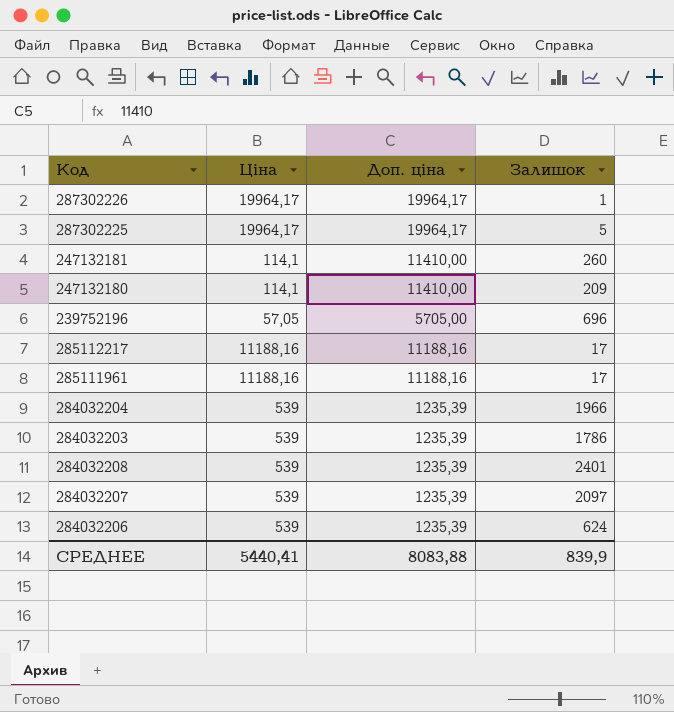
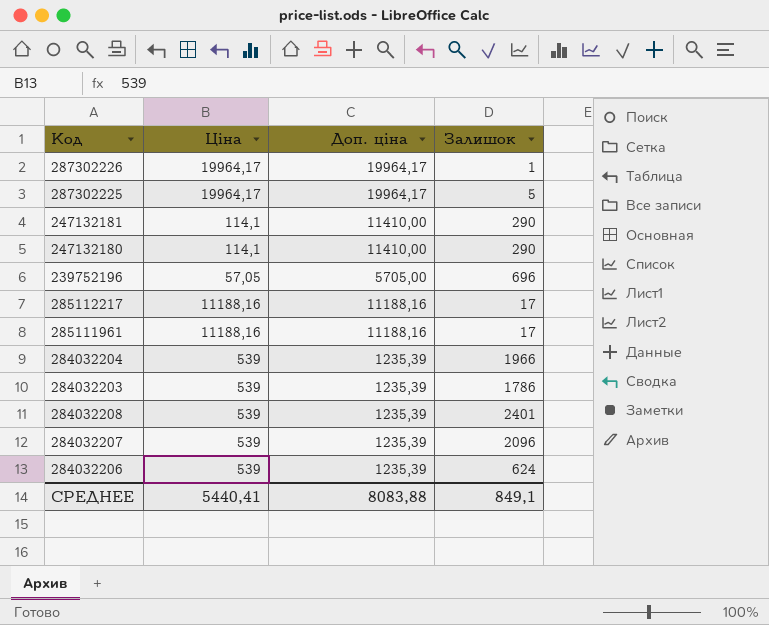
247132181 | Залишок: 260 -> 290
247132180 | Залишок: 209 -> 290
284032207 | Залишок: 2097 -> 2096
СРЕДНЕЕ | Залишок: 839,9 -> 849,1

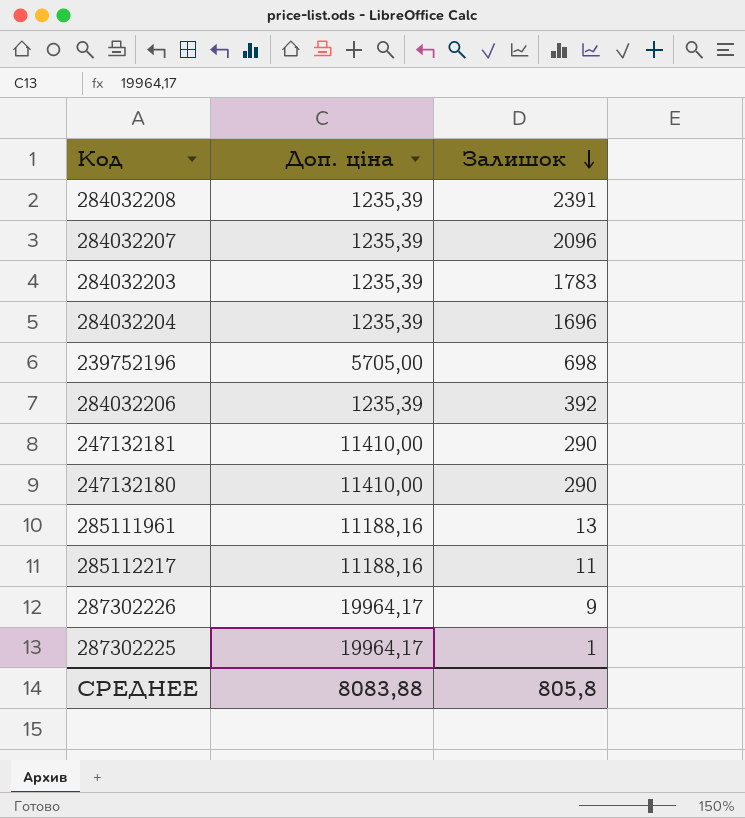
row order: none -> Залишок descending
column Ціна | position: 2 -> none
284032208 | Залишок: 2401 -> 2391
284032203 | Залишок: 1786 -> 1783
284032204 | Залишок: 1966 -> 1696
239752196 | Залишок: 696 -> 698
284032206 | Залишок: 624 -> 392
285111961 | Залишок: 17 -> 13
285112217 | Залишок: 17 -> 11
287302226 | Залишок: 1 -> 9
287302225 | Залишок: 5 -> 1
СРЕДНЕЕ | Залишок: 849,1 -> 805,8

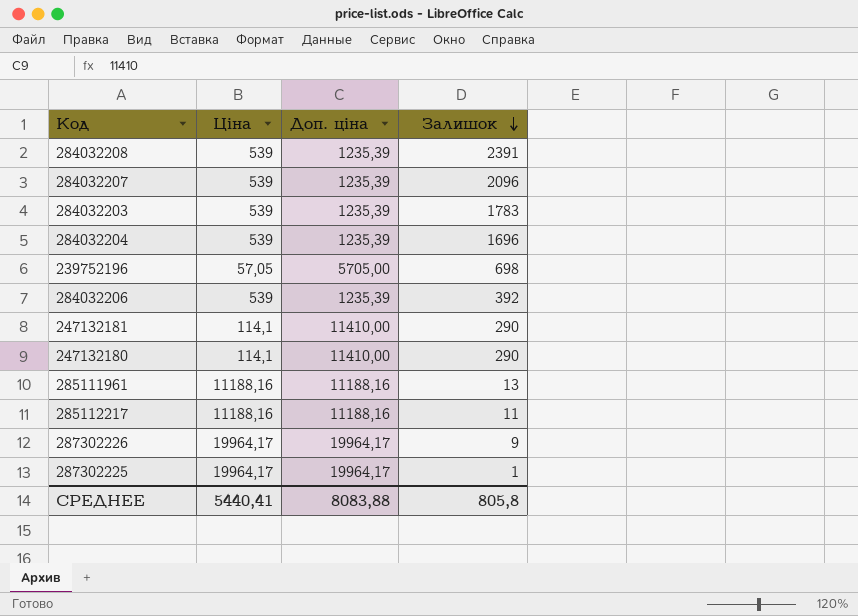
column Ціна | position: none -> 2

